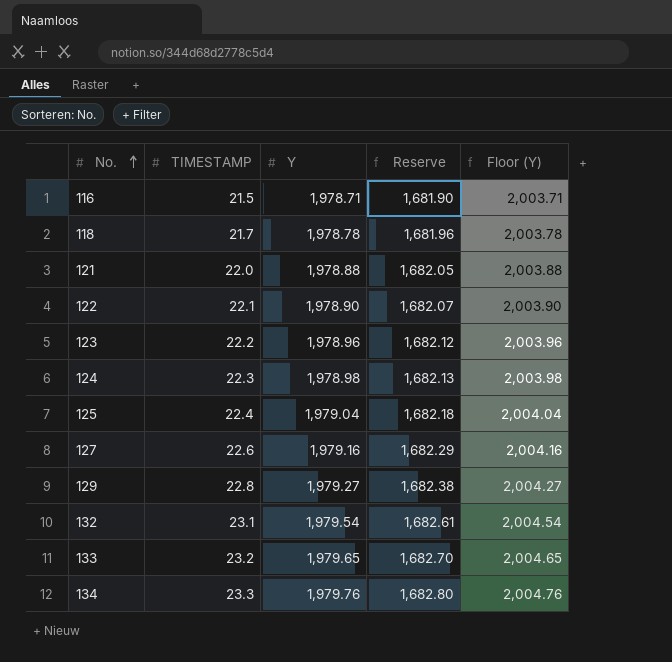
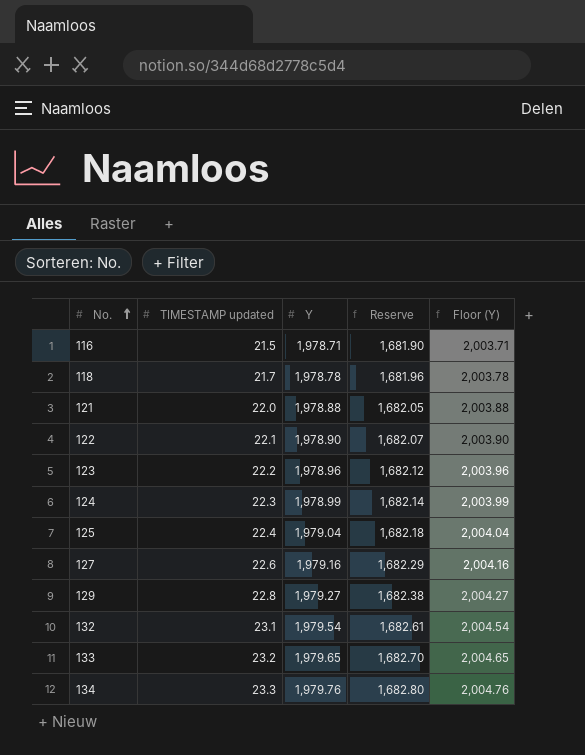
column name: TIMESTAMP -> TIMESTAMP updated
124 | Y: 1,978.98 -> 1,978.99
124 | Reserve: 1,682.13 -> 1,682.14
124 | Floor (Y): 2,003.98 -> 2,003.99

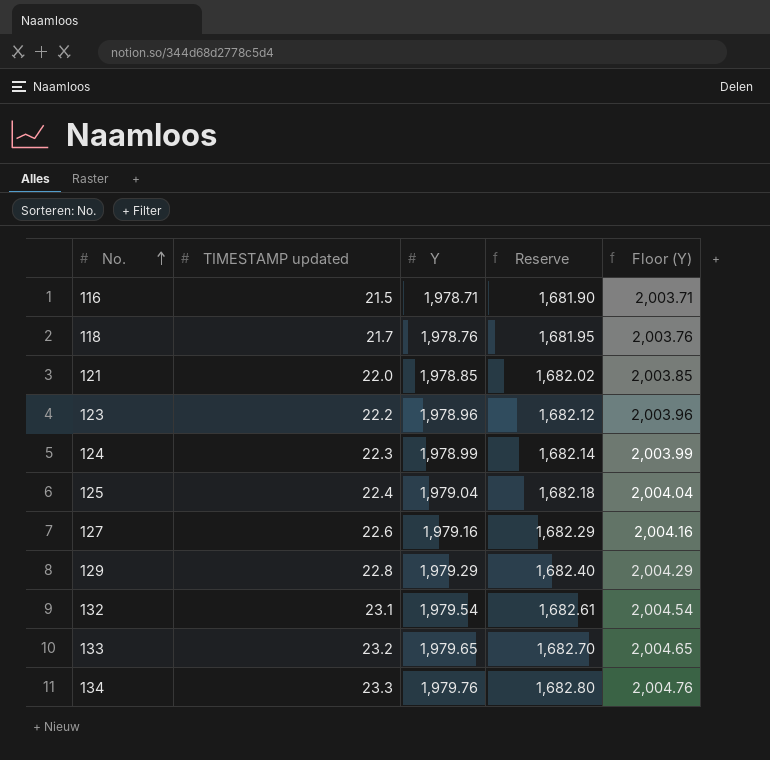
row 122: 22.1 | 1,978.90 | 1,682.07 | 2,003.90 -> none
118 | Y: 1,978.78 -> 1,978.76
118 | Reserve: 1,681.96 -> 1,681.95
118 | Floor (Y): 2,003.78 -> 2,003.76
121 | Y: 1,978.88 -> 1,978.85
121 | Reserve: 1,682.05 -> 1,682.02
121 | Floor (Y): 2,003.88 -> 2,003.85
129 | Y: 1,979.27 -> 1,979.29
129 | Reserve: 1,682.38 -> 1,682.40
129 | Floor (Y): 2,004.27 -> 2,004.29

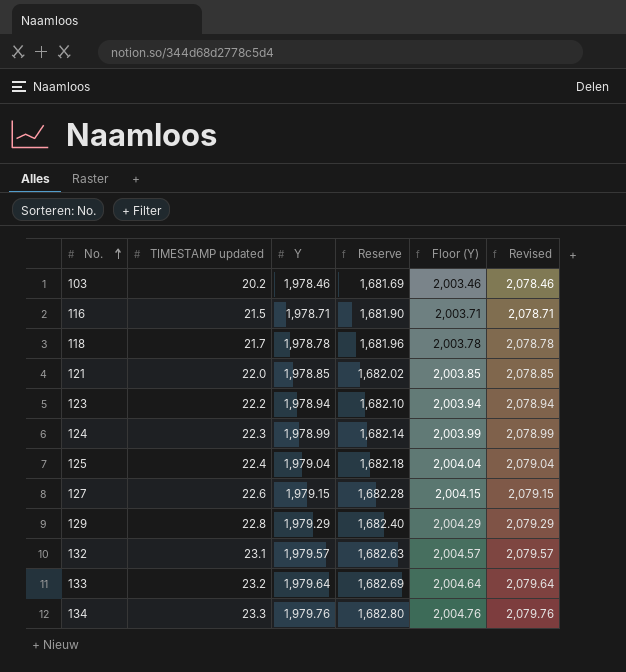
column Revised | formula: none -> [Y] + 100
row 103: none -> 20.2 | 1,978.46 | 1,681.69 | 2,003.46 | 2,078.46
118 | Y: 1,978.76 -> 1,978.78
118 | Reserve: 1,681.95 -> 1,681.96
118 | Floor (Y): 2,003.76 -> 2,003.78
123 | Y: 1,978.96 -> 1,978.94
123 | Reserve: 1,682.12 -> 1,682.10
123 | Floor (Y): 2,003.96 -> 2,003.94
127 | Y: 1,979.16 -> 1,979.15
127 | Reserve: 1,682.29 -> 1,682.28
127 | Floor (Y): 2,004.16 -> 2,004.15
132 | Y: 1,979.54 -> 1,979.57
132 | Reserve: 1,682.61 -> 1,682.63
132 | Floor (Y): 2,004.54 -> 2,004.57
133 | Y: 1,979.65 -> 1,979.64
133 | Reserve: 1,682.70 -> 1,682.69
133 | Floor (Y): 2,004.65 -> 2,004.64

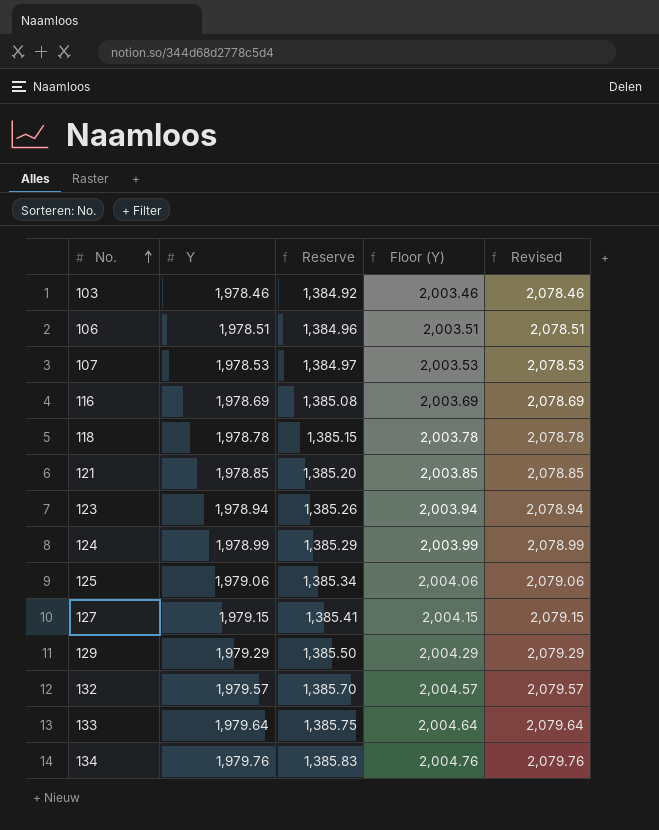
column TIMESTAMP updated | position: 2 -> none
column Reserve | formula: [Y] * 0.85 -> [Y] * 0.7
row 106: none -> 1,978.51 | 1,384.96 | 2,003.51 | 2,078.51
row 107: none -> 1,978.53 | 1,384.97 | 2,003.53 | 2,078.53
116 | Y: 1,978.71 -> 1,978.69
116 | Floor (Y): 2,003.71 -> 2,003.69
116 | Revised: 2,078.71 -> 2,078.69
125 | Y: 1,979.04 -> 1,979.06
125 | Floor (Y): 2,004.04 -> 2,004.06
125 | Revised: 2,079.04 -> 2,079.06

